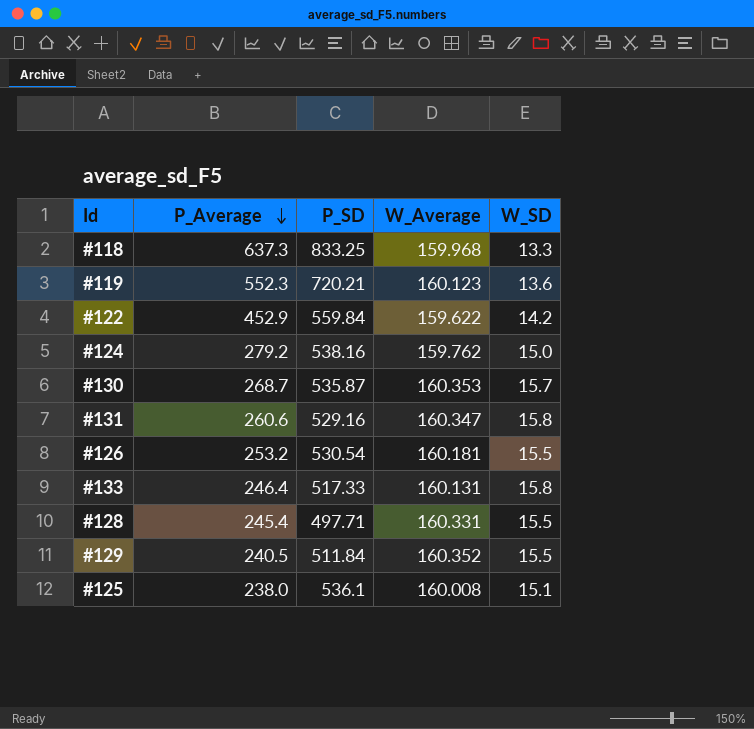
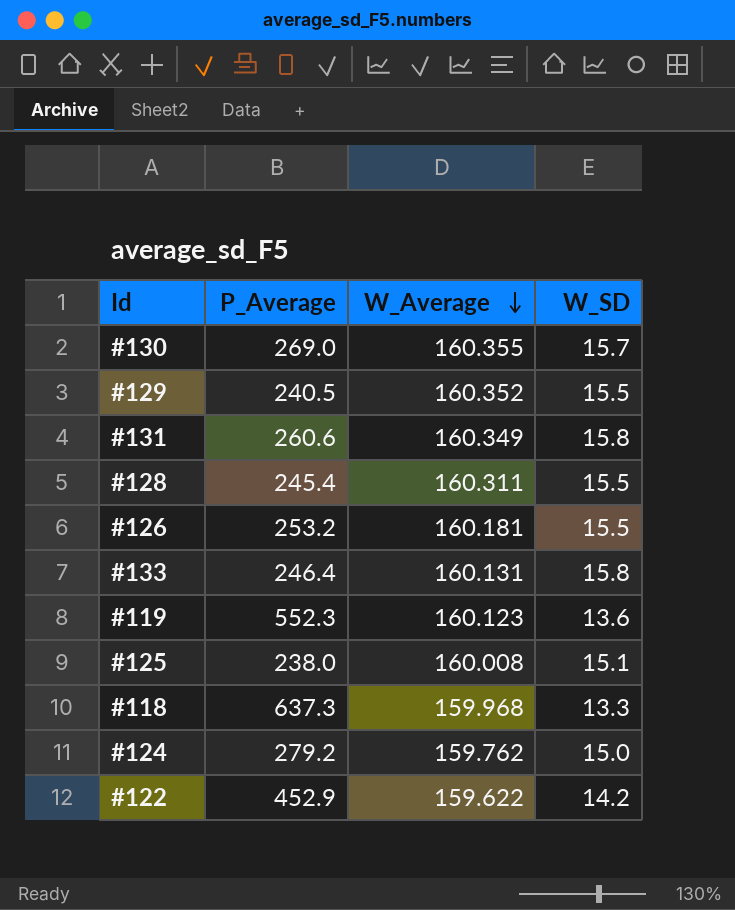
row order: P_Average descending -> W_Average descending
column P_SD | position: 3 -> none
#130 | P_Average: 268.7 -> 269.0
#130 | W_Average: 160.353 -> 160.355
#131 | W_Average: 160.347 -> 160.349
#128 | W_Average: 160.331 -> 160.311

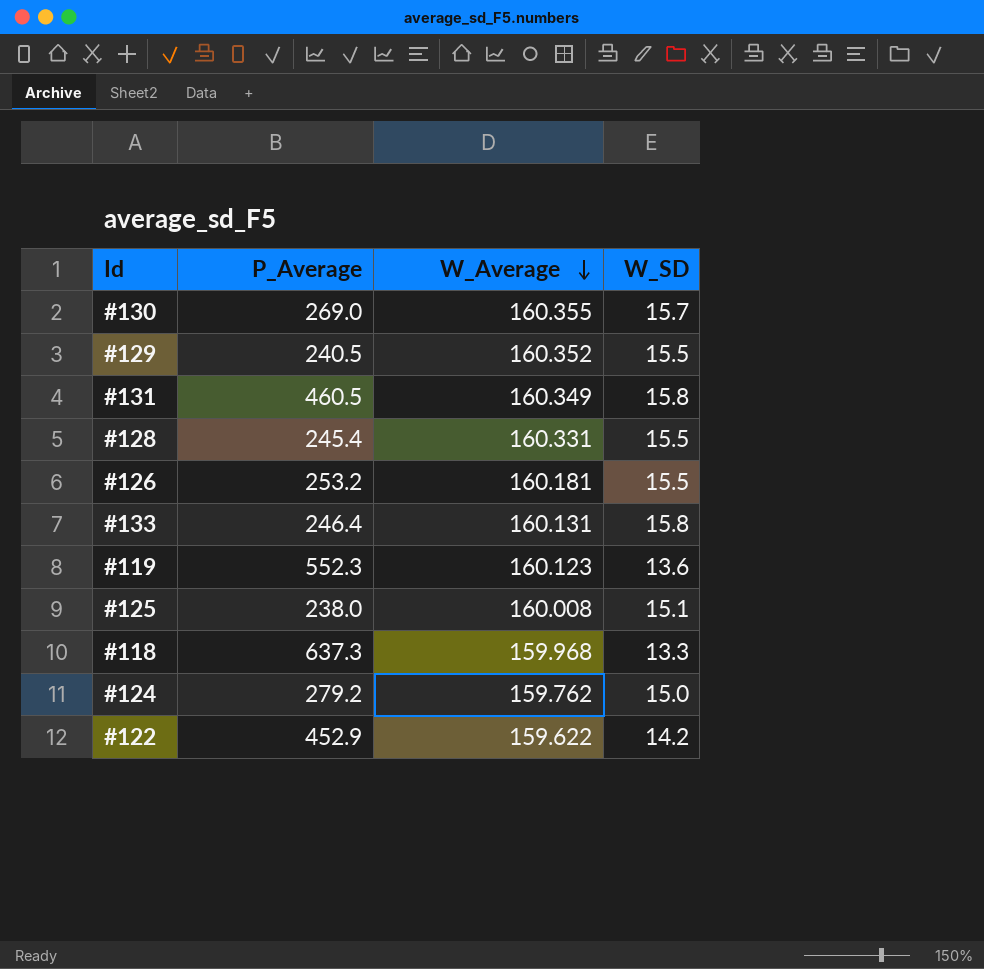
#131 | P_Average: 260.6 -> 460.5
#128 | W_Average: 160.311 -> 160.331

